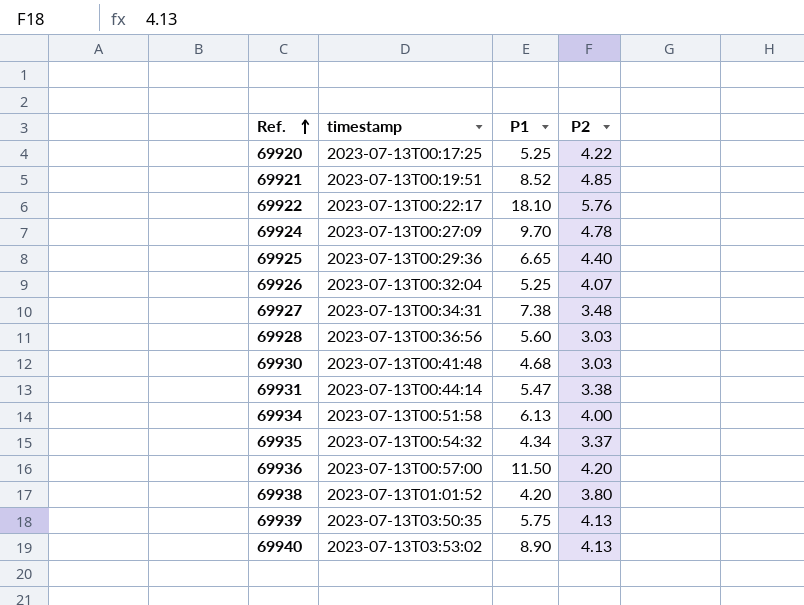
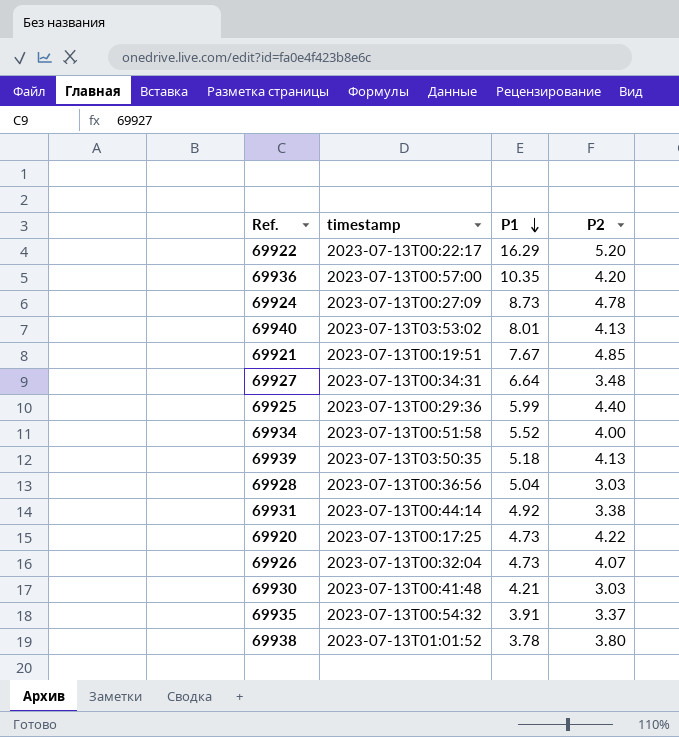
row order: Ref. ascending -> P1 descending
69922 | P1: 18.10 -> 16.29
69922 | P2: 5.76 -> 5.20
69936 | P1: 11.50 -> 10.35
69924 | P1: 9.70 -> 8.73
69940 | P1: 8.90 -> 8.01
69921 | P1: 8.52 -> 7.67
69927 | P1: 7.38 -> 6.64
69925 | P1: 6.65 -> 5.99
69934 | P1: 6.13 -> 5.52
69939 | P1: 5.75 -> 5.18
69928 | P1: 5.60 -> 5.04
69931 | P1: 5.47 -> 4.92
69920 | P1: 5.25 -> 4.73
69926 | P1: 5.25 -> 4.73
69930 | P1: 4.68 -> 4.21
69935 | P1: 4.34 -> 3.91
69938 | P1: 4.20 -> 3.78

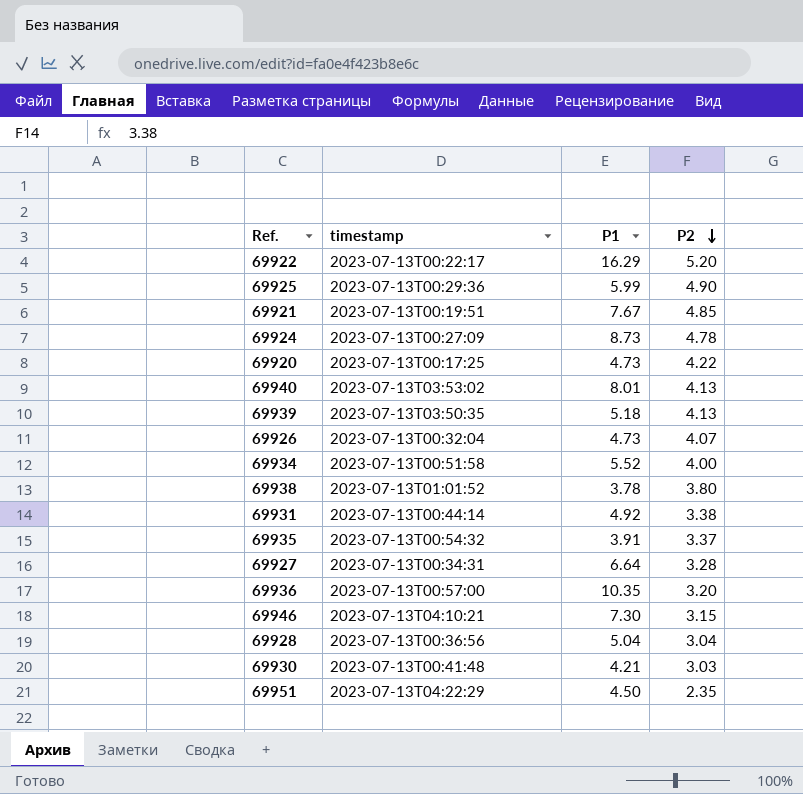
row order: P1 descending -> P2 descending
69925 | P2: 4.40 -> 4.90
69927 | P2: 3.48 -> 3.28
69936 | P2: 4.20 -> 3.20
row 69946: none -> 2023-07-13T04:10:21 | 7.30 | 3.15
69928 | P2: 3.03 -> 3.04
row 69951: none -> 2023-07-13T04:22:29 | 4.50 | 2.35

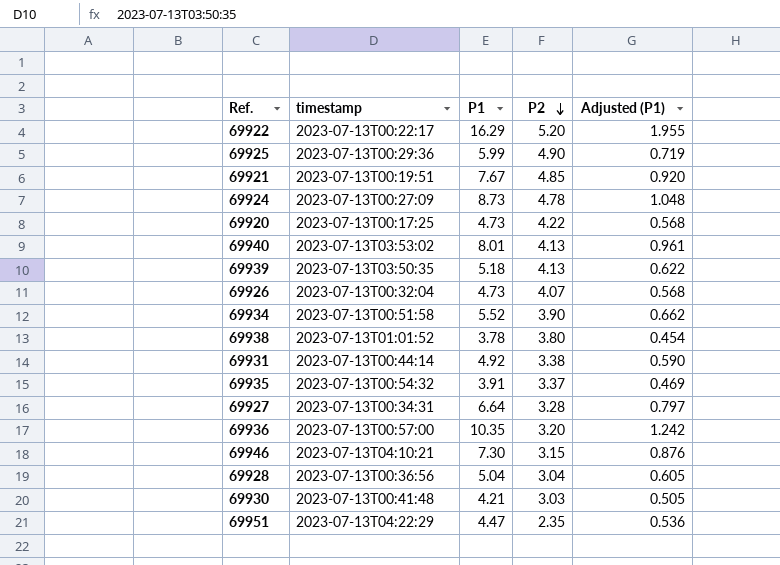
column Adjusted (P1) | formula: none -> [P1] * 0.12
69934 | P2: 4.00 -> 3.90
69951 | P1: 4.50 -> 4.47

